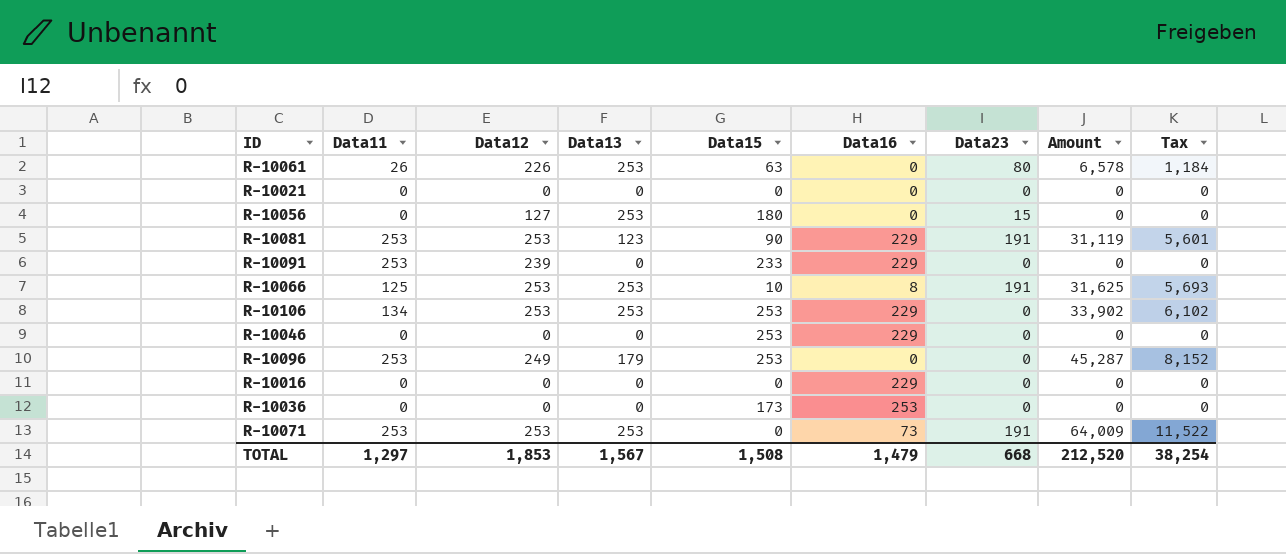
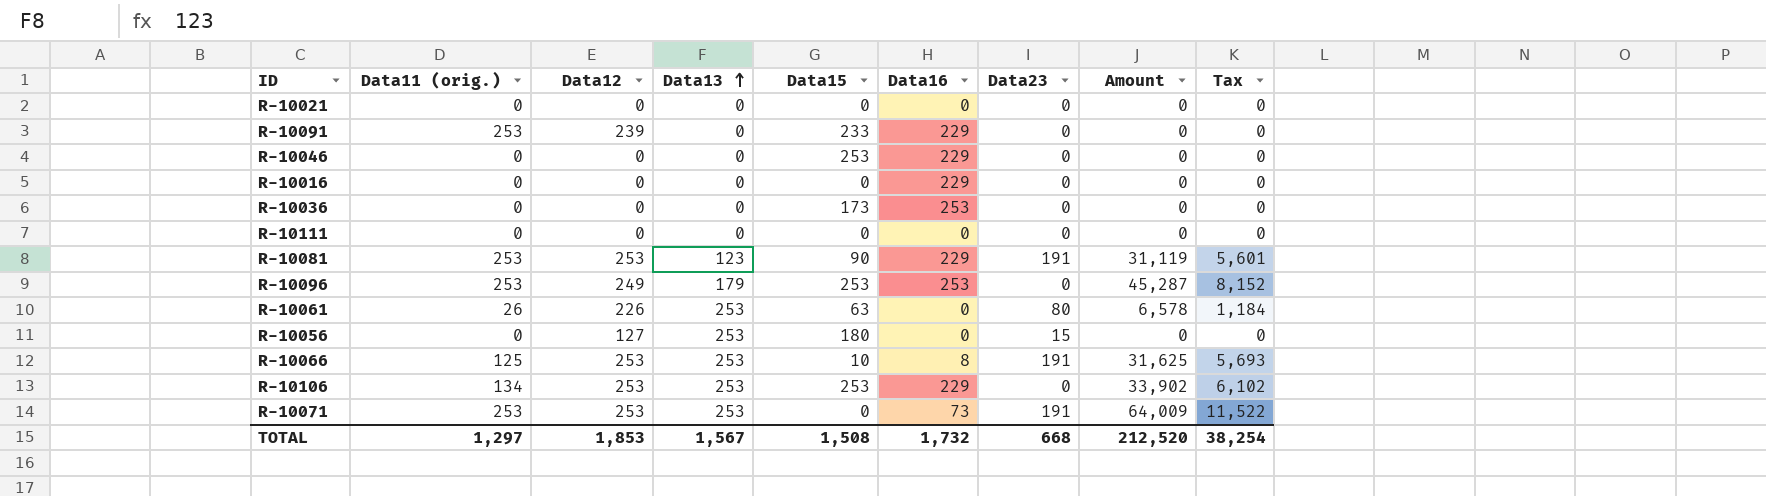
row order: none -> Data13 ascending
column name: Data11 -> Data11 (orig.)
row R-10111: none -> 0 | 0 | 0 | 0 | 0 | 0 | 0 | 0
R-10096 | Data16: 0 -> 253
TOTAL | Data16: 1,479 -> 1,732

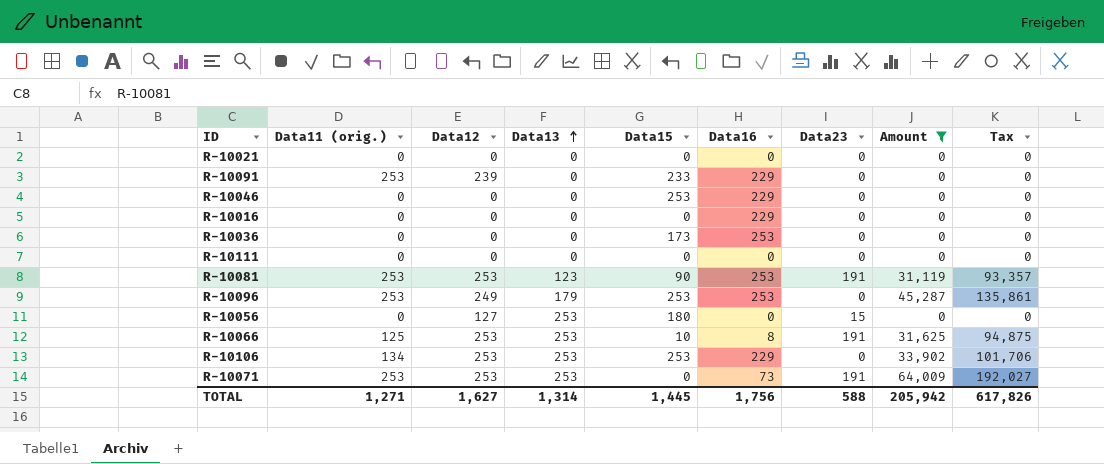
filter: none -> Amount != 6,578
column Tax | formula: [Amount] * 0.18 -> [Amount] * 3
R-10081 | Data16: 229 -> 253
TOTAL | Data11 (orig.): 1,297 -> 1,271
TOTAL | Data12: 1,853 -> 1,627
TOTAL | Data13: 1,567 -> 1,314
TOTAL | Data15: 1,508 -> 1,445
TOTAL | Data16: 1,732 -> 1,756
TOTAL | Data23: 668 -> 588
TOTAL | Amount: 212,520 -> 205,942
TOTAL | Tax: 38,254 -> 617,826

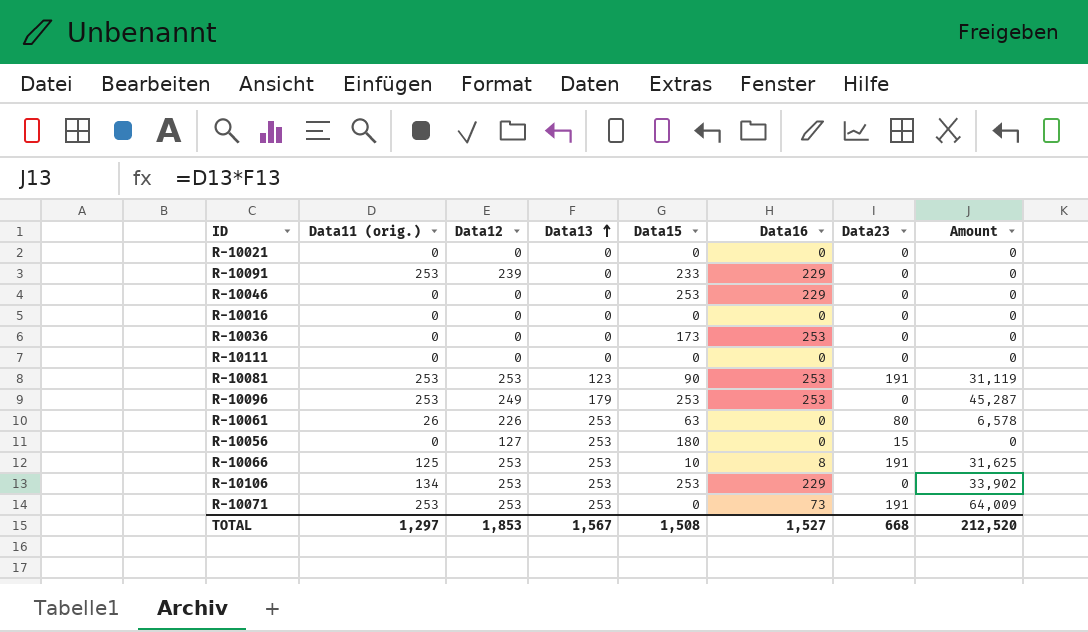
filter: Amount != 6,578 -> none
column Tax | formula: [Amount] * 3 -> none
R-10016 | Data16: 229 -> 0
TOTAL | Data11 (orig.): 1,271 -> 1,297
TOTAL | Data12: 1,627 -> 1,853
TOTAL | Data13: 1,314 -> 1,567
TOTAL | Data15: 1,445 -> 1,508
TOTAL | Data16: 1,756 -> 1,527
TOTAL | Data23: 588 -> 668
TOTAL | Amount: 205,942 -> 212,520

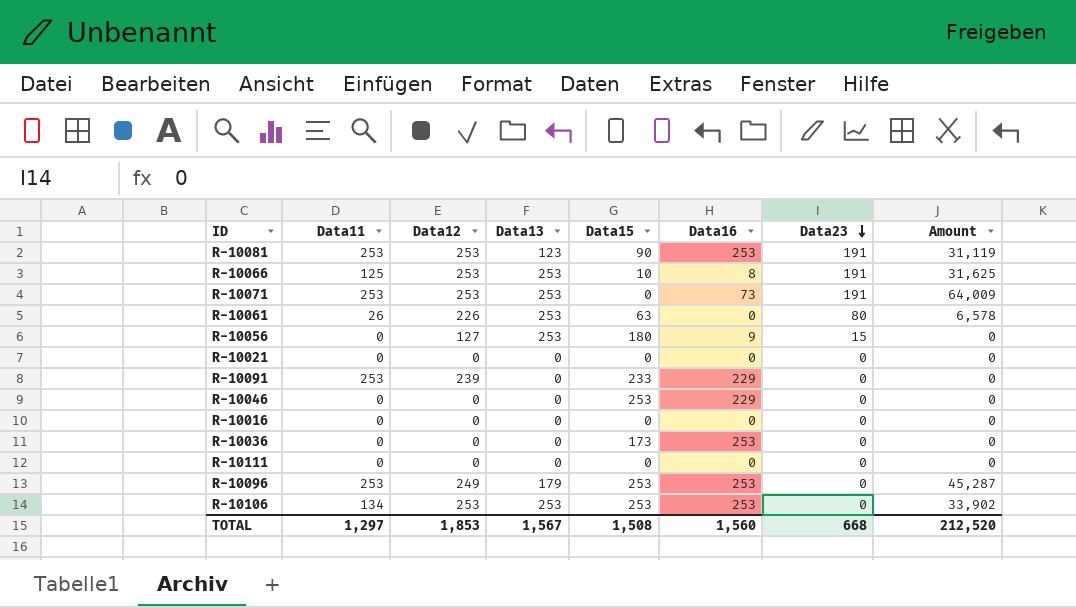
row order: Data13 ascending -> Data23 descending
column name: Data11 (orig.) -> Data11
R-10056 | Data16: 0 -> 9
R-10106 | Data16: 229 -> 253
TOTAL | Data16: 1,527 -> 1,560

